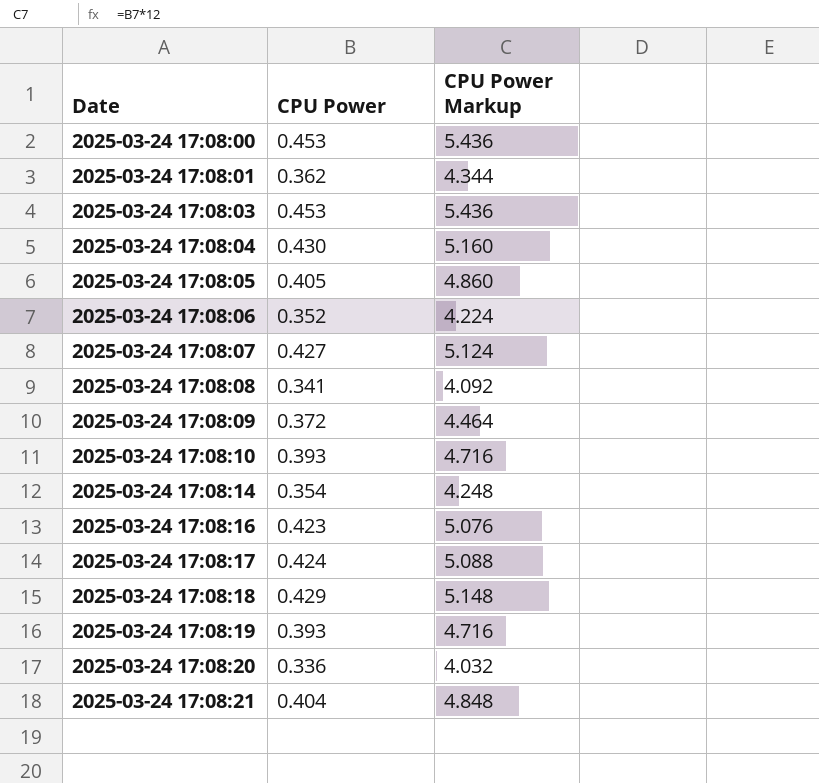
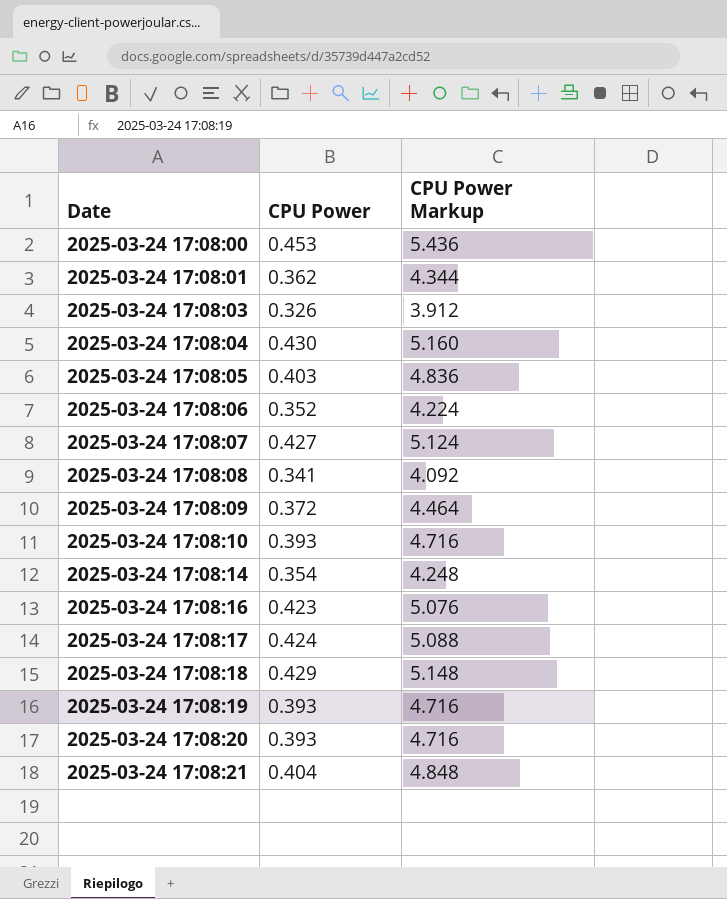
2025-03-24 17:08:03 | CPU Power: 0.453 -> 0.326
2025-03-24 17:08:03 | CPU Power Markup: 5.436 -> 3.912
2025-03-24 17:08:05 | CPU Power: 0.405 -> 0.403
2025-03-24 17:08:05 | CPU Power Markup: 4.860 -> 4.836
2025-03-24 17:08:20 | CPU Power: 0.336 -> 0.393
2025-03-24 17:08:20 | CPU Power Markup: 4.032 -> 4.716

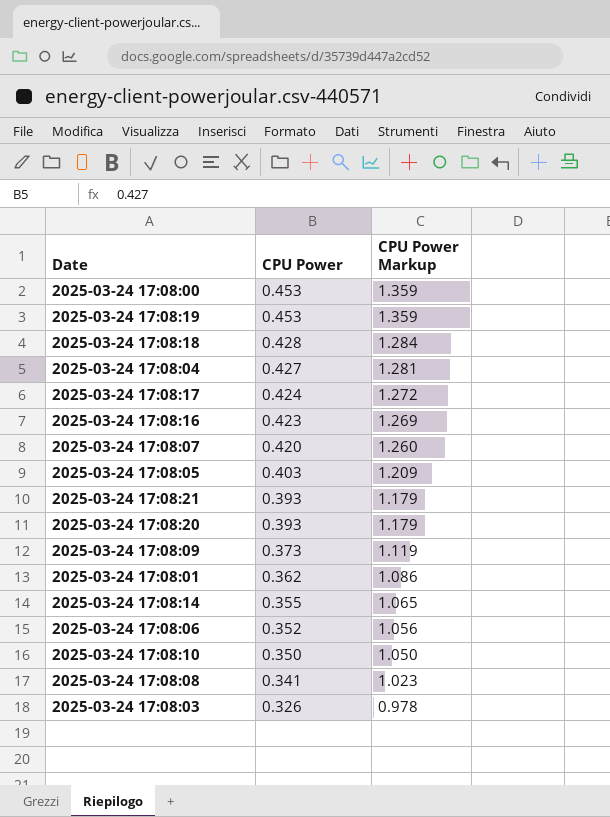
row order: Date ascending -> CPU Power descending
column CPU Power Markup | formula: [CPU Power] * 12 -> [CPU Power] * 3
2025-03-24 17:08:19 | CPU Power: 0.393 -> 0.453
2025-03-24 17:08:18 | CPU Power: 0.429 -> 0.428
2025-03-24 17:08:04 | CPU Power: 0.430 -> 0.427
2025-03-24 17:08:07 | CPU Power: 0.427 -> 0.420
2025-03-24 17:08:21 | CPU Power: 0.404 -> 0.393
2025-03-24 17:08:09 | CPU Power: 0.372 -> 0.373
2025-03-24 17:08:14 | CPU Power: 0.354 -> 0.355
2025-03-24 17:08:10 | CPU Power: 0.393 -> 0.350

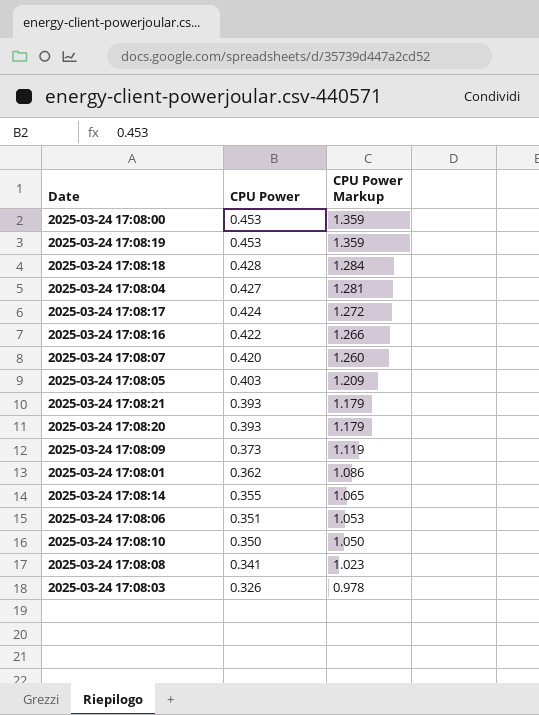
2025-03-24 17:08:16 | CPU Power: 0.423 -> 0.422
2025-03-24 17:08:16 | CPU Power Markup: 1.269 -> 1.266
2025-03-24 17:08:06 | CPU Power: 0.352 -> 0.351
2025-03-24 17:08:06 | CPU Power Markup: 1.056 -> 1.053

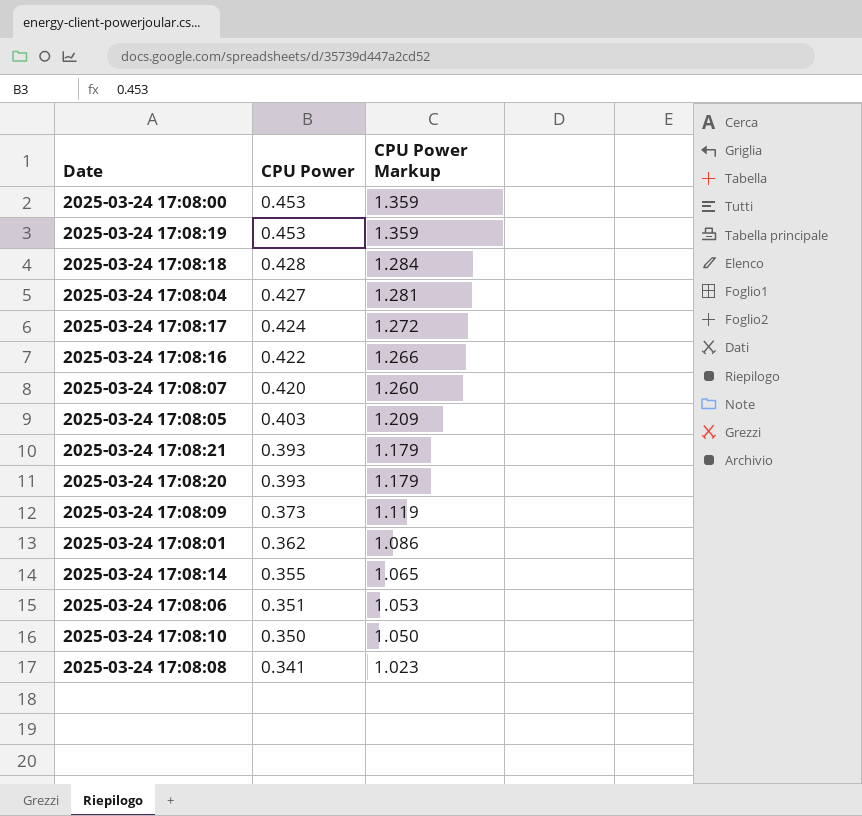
row 2025-03-24 17:08:03: 0.326 | 0.978 -> none

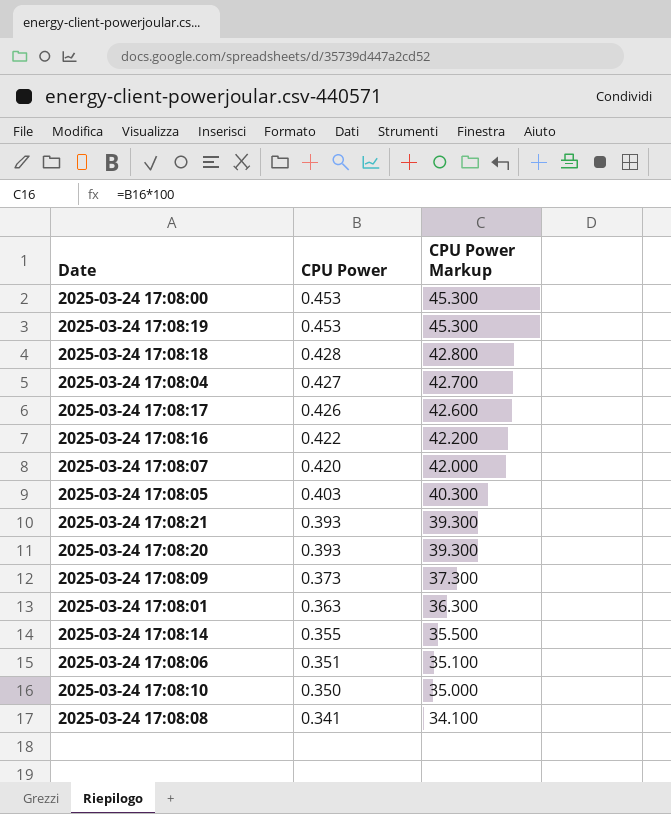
column CPU Power Markup | formula: [CPU Power] * 3 -> [CPU Power] * 100
2025-03-24 17:08:17 | CPU Power: 0.424 -> 0.426
2025-03-24 17:08:01 | CPU Power: 0.362 -> 0.363

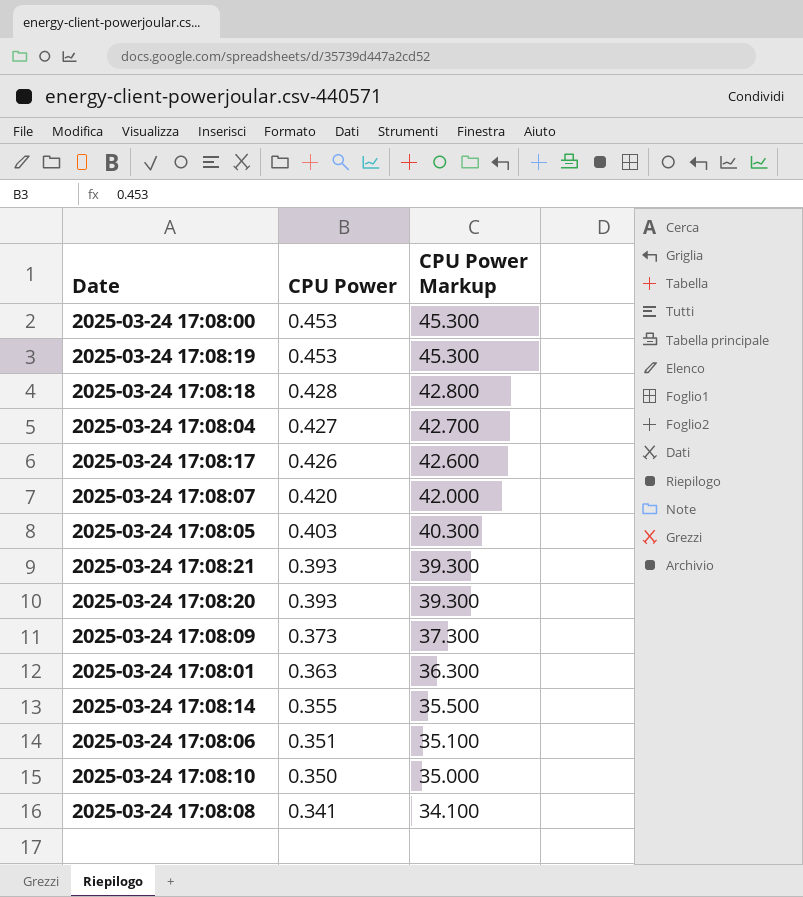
row 2025-03-24 17:08:16: 0.422 | 42.200 -> none

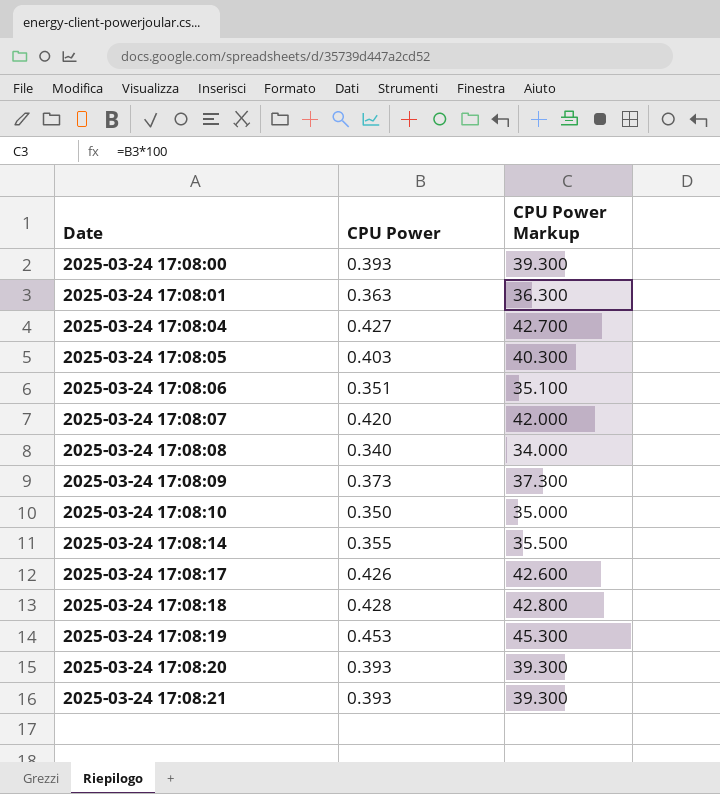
row order: CPU Power descending -> Date ascending
2025-03-24 17:08:00 | CPU Power: 0.453 -> 0.393
2025-03-24 17:08:00 | CPU Power Markup: 45.300 -> 39.300
2025-03-24 17:08:08 | CPU Power: 0.341 -> 0.340
2025-03-24 17:08:08 | CPU Power Markup: 34.100 -> 34.000

